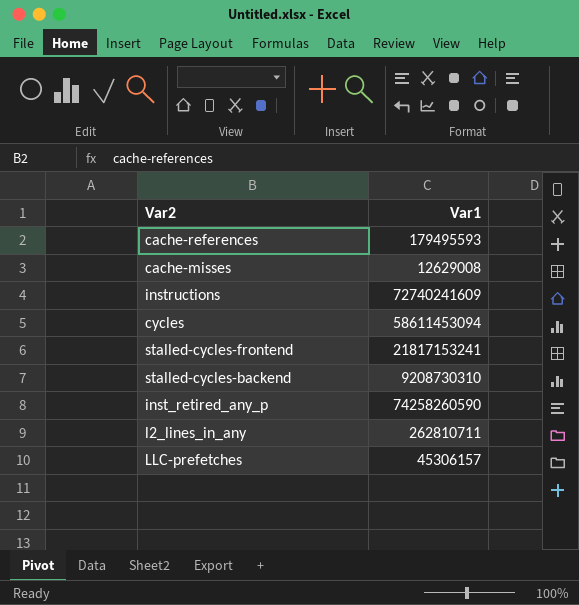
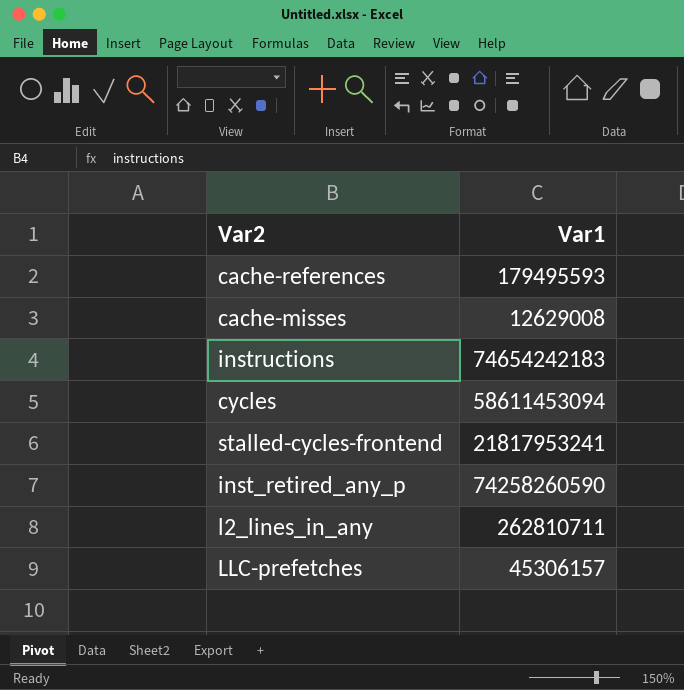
row stalled-cycles-backend: 9208730310 -> none
instructions | Var1: 72740241609 -> 74654242183
stalled-cycles-frontend | Var1: 21817153241 -> 21817953241

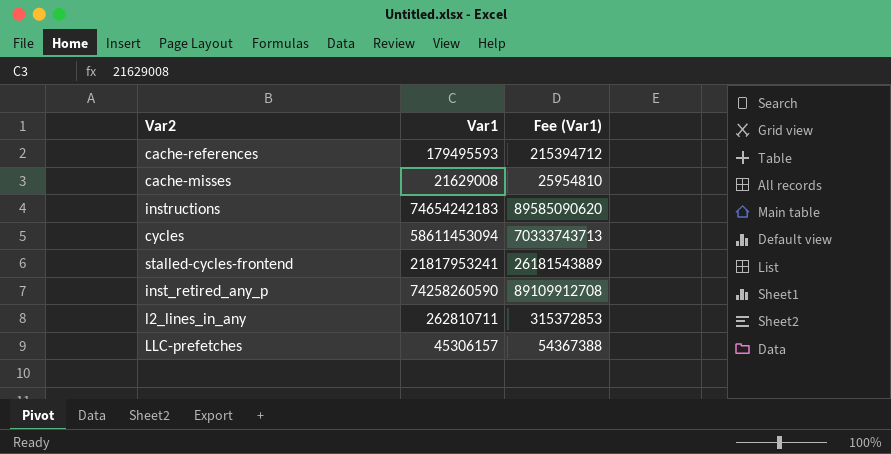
column Fee (Var1) | formula: none -> [Var1] * 1.2
cache-misses | Var1: 12629008 -> 21629008

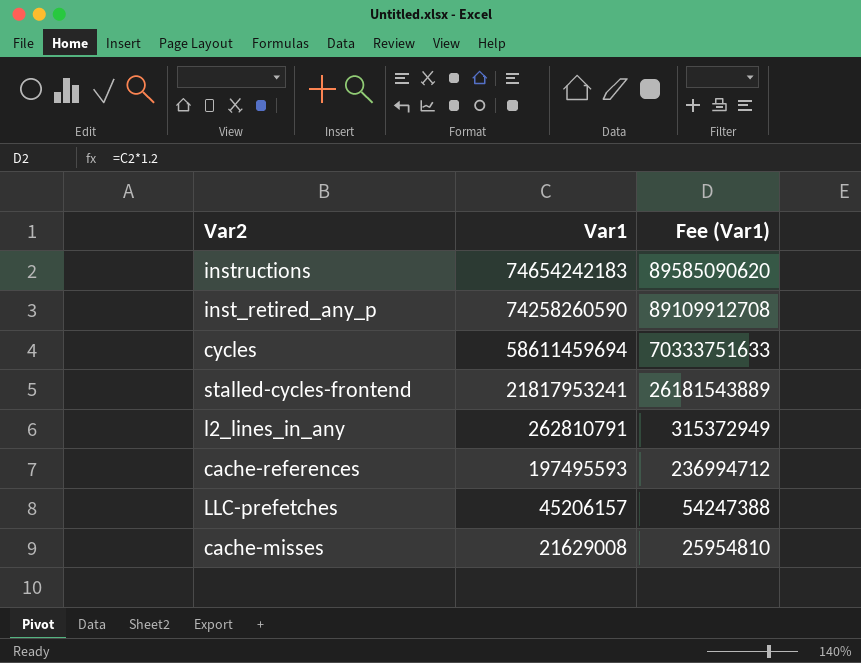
row order: none -> Var1 descending
cycles | Var1: 58611453094 -> 58611459694
cycles | Fee (Var1): 70333743713 -> 70333751633
l2_lines_in_any | Var1: 262810711 -> 262810791
l2_lines_in_any | Fee (Var1): 315372853 -> 315372949
cache-references | Var1: 179495593 -> 197495593
cache-references | Fee (Var1): 215394712 -> 236994712
LLC-prefetches | Var1: 45306157 -> 45206157
LLC-prefetches | Fee (Var1): 54367388 -> 54247388

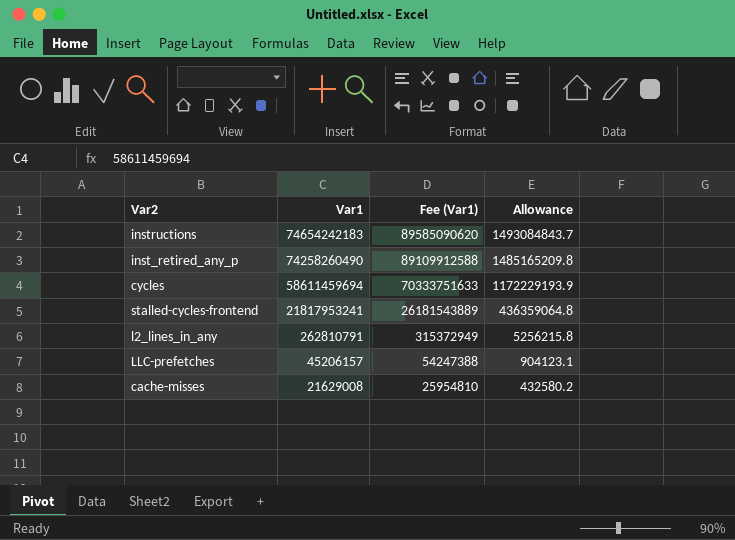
column Allowance | formula: none -> [Var1] * 0.02
row cache-references: 197495593 | 236994712 -> none
inst_retired_any_p | Var1: 74258260590 -> 74258260490
inst_retired_any_p | Fee (Var1): 89109912708 -> 89109912588

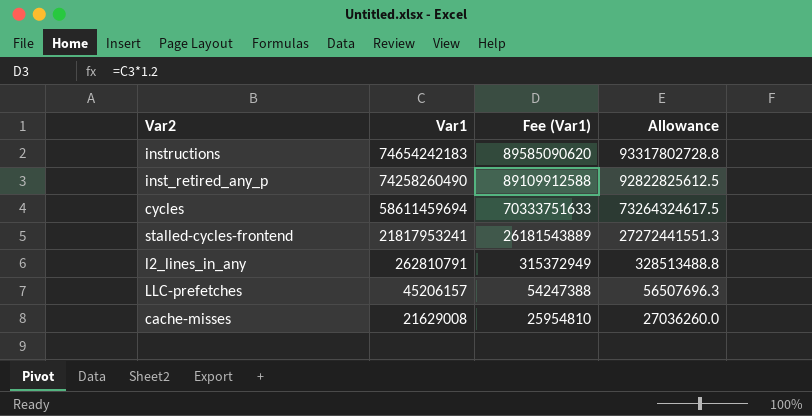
column Allowance | formula: [Var1] * 0.02 -> [Var1] * 1.25

